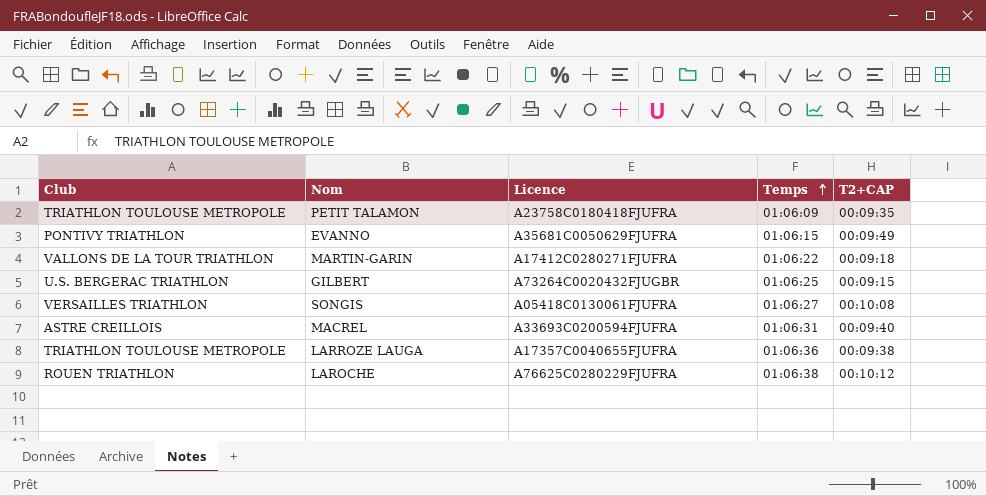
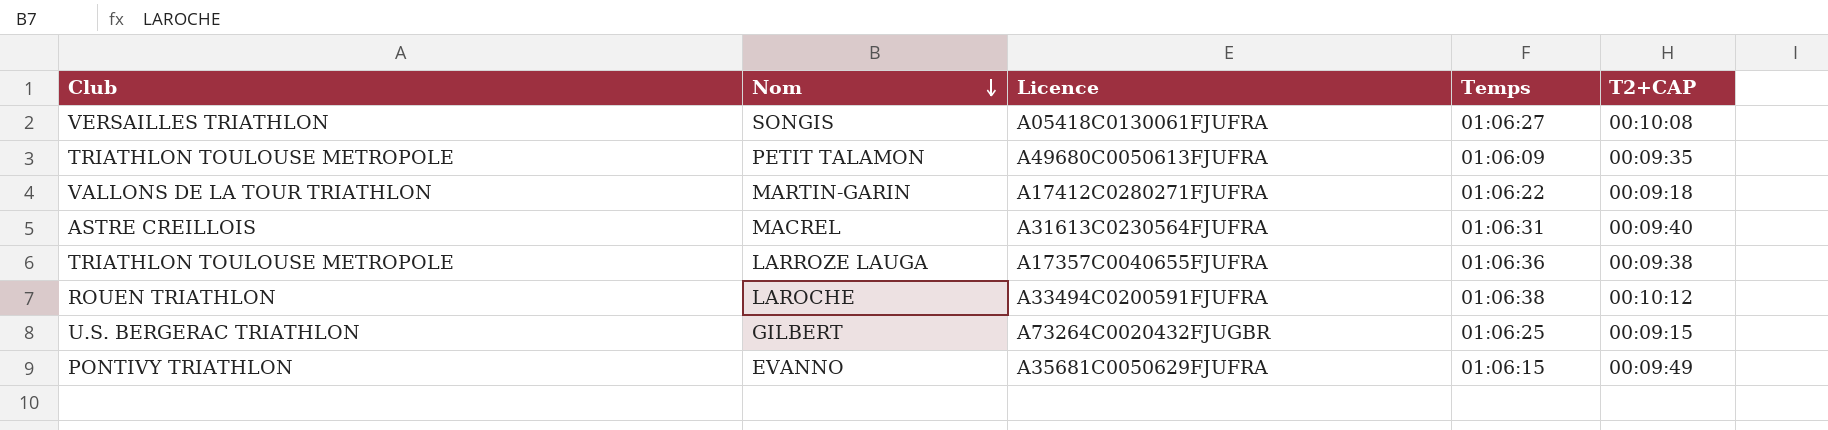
row order: Temps ascending -> Nom descending
PETIT TALAMON | Licence: A23758C0180418FJUFRA -> A49680C0050613FJUFRA
MACREL | Licence: A33693C0200594FJUFRA -> A31613C0230564FJUFRA
LAROCHE | Licence: A76625C0280229FJUFRA -> A33494C0200591FJUFRA

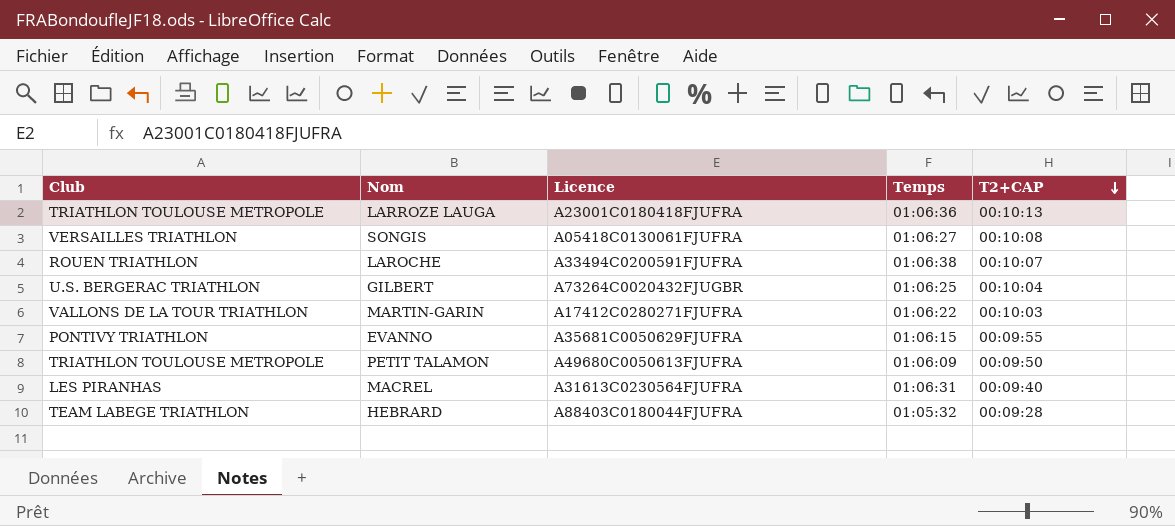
row order: Nom descending -> T2+CAP descending
LARROZE LAUGA | Licence: A17357C0040655FJUFRA -> A23001C0180418FJUFRA
LARROZE LAUGA | T2+CAP: 00:09:38 -> 00:10:13
LAROCHE | T2+CAP: 00:10:12 -> 00:10:07
GILBERT | T2+CAP: 00:09:15 -> 00:10:04
MARTIN-GARIN | T2+CAP: 00:09:18 -> 00:10:03
EVANNO | T2+CAP: 00:09:49 -> 00:09:55
PETIT TALAMON | T2+CAP: 00:09:35 -> 00:09:50
MACREL | Club: ASTRE CREILLOIS -> LES PIRANHAS
row HEBRARD: none -> TEAM LABEGE TRIATHLON | A88403C0180044FJUFRA | 01:05:32 | 00:09:28

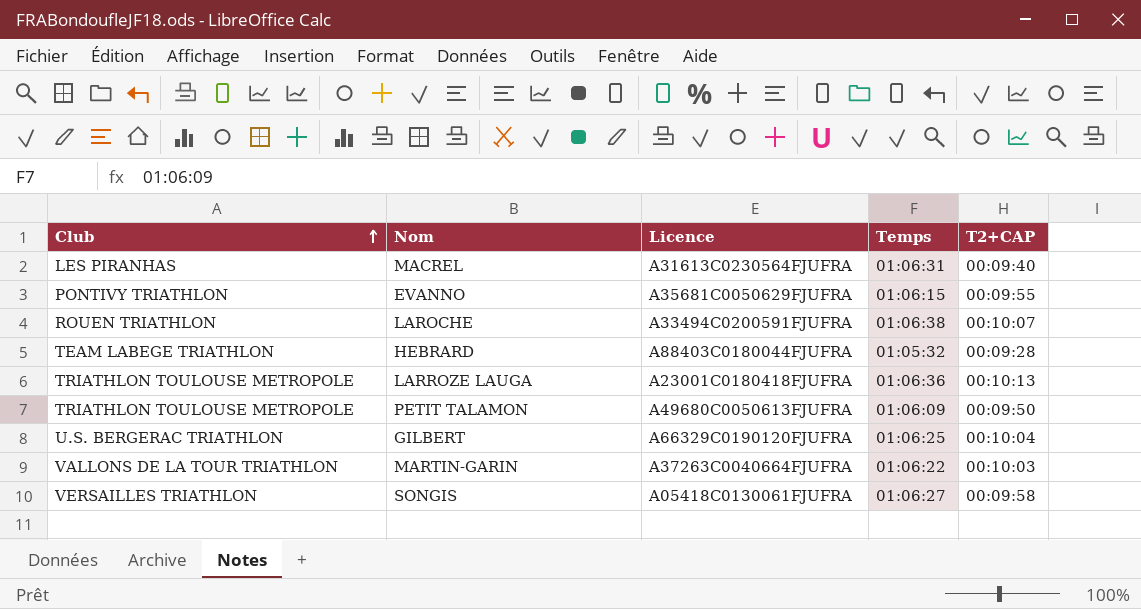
row order: T2+CAP descending -> Club ascending
GILBERT | Licence: A73264C0020432FJUGBR -> A66329C0190120FJUFRA
MARTIN-GARIN | Licence: A17412C0280271FJUFRA -> A37263C0040664FJUFRA
SONGIS | T2+CAP: 00:10:08 -> 00:09:58

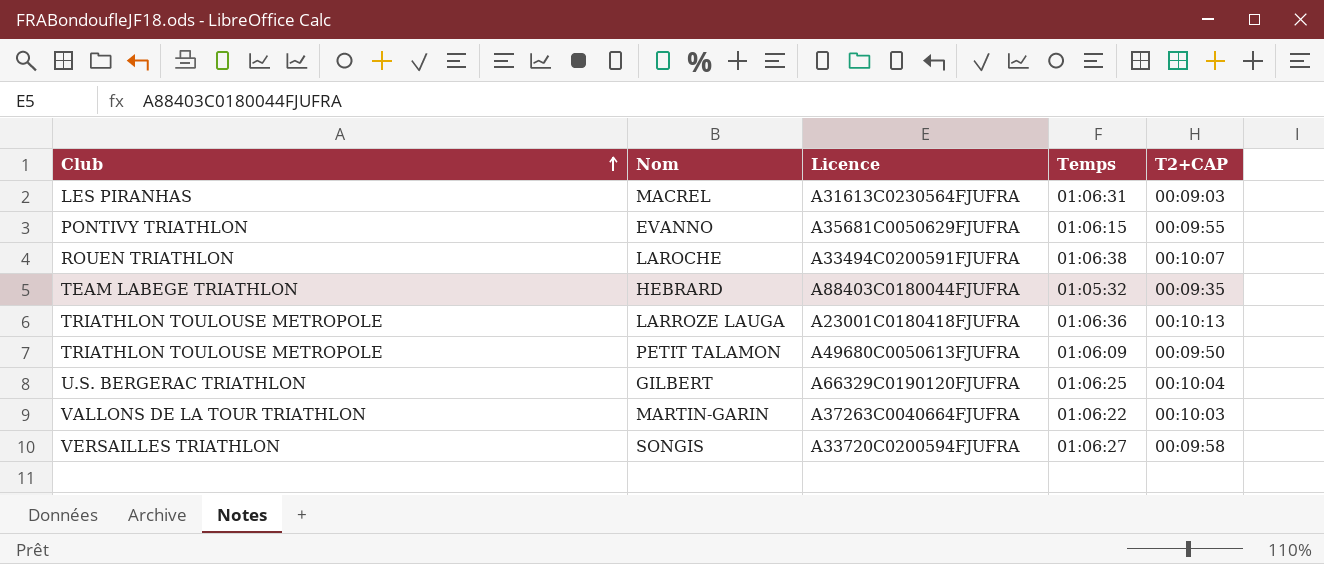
MACREL | T2+CAP: 00:09:40 -> 00:09:03
HEBRARD | T2+CAP: 00:09:28 -> 00:09:35
SONGIS | Licence: A05418C0130061FJUFRA -> A33720C0200594FJUFRA

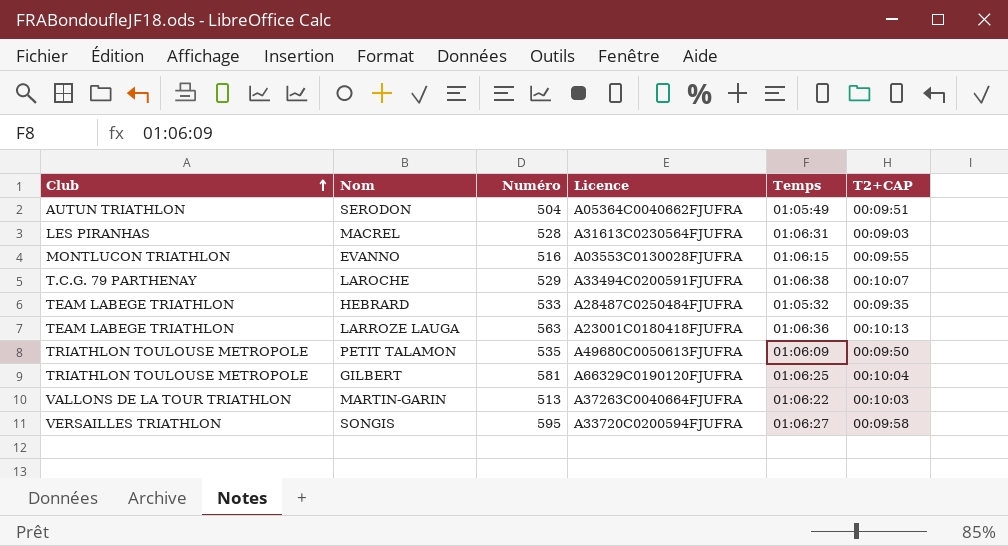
column Numéro | position: none -> 3
row SERODON: none -> AUTUN TRIATHLON | 504 | A05364C0040662FJUFRA | 01:05:49 | 00:09:51
EVANNO | Club: PONTIVY TRIATHLON -> MONTLUCON TRIATHLON
EVANNO | Licence: A35681C0050629FJUFRA -> A03553C0130028FJUFRA
LAROCHE | Club: ROUEN TRIATHLON -> T.C.G. 79 PARTHENAY
HEBRARD | Licence: A88403C0180044FJUFRA -> A28487C0250484FJUFRA
LARROZE LAUGA | Club: TRIATHLON TOULOUSE METROPOLE -> TEAM LABEGE TRIATHLON
GILBERT | Club: U.S. BERGERAC TRIATHLON -> TRIATHLON TOULOUSE METROPOLE

